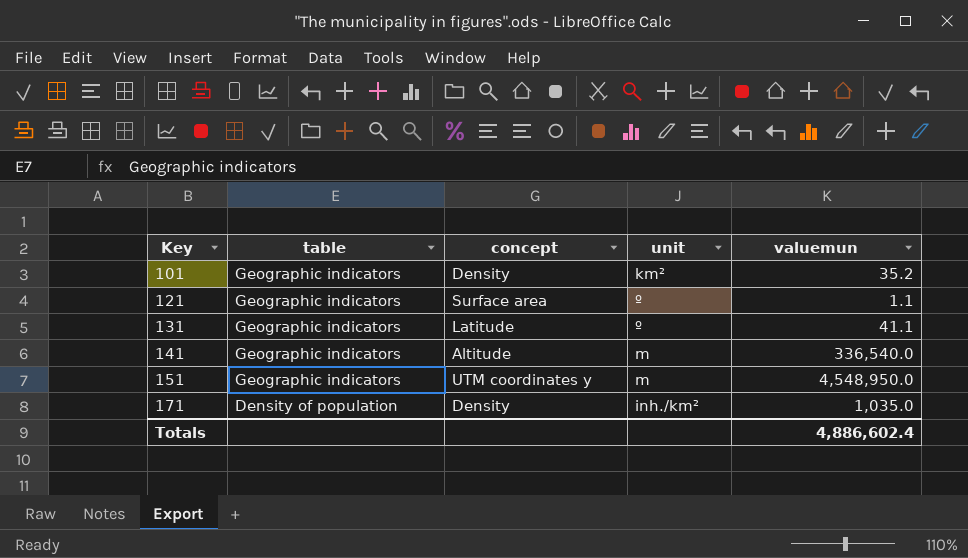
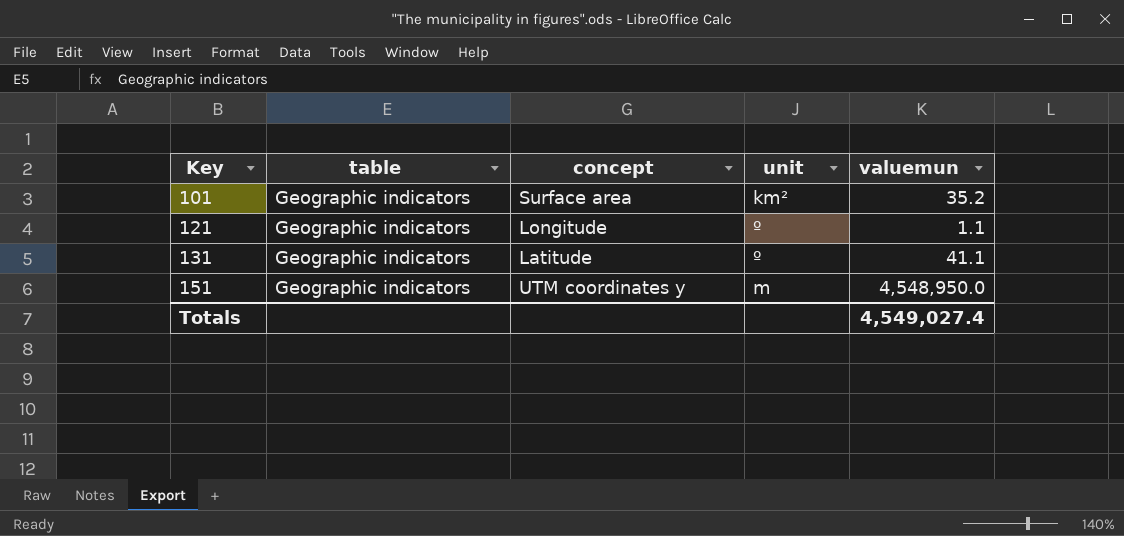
row 141: Geographic indicators | Altitude | m | 336,540.0 -> none
row 171: Density of population | Density | inh./km² | 1,035.0 -> none
101 | concept: Density -> Surface area
121 | concept: Surface area -> Longitude
Totals | valuemun: 4,886,602.4 -> 4,549,027.4

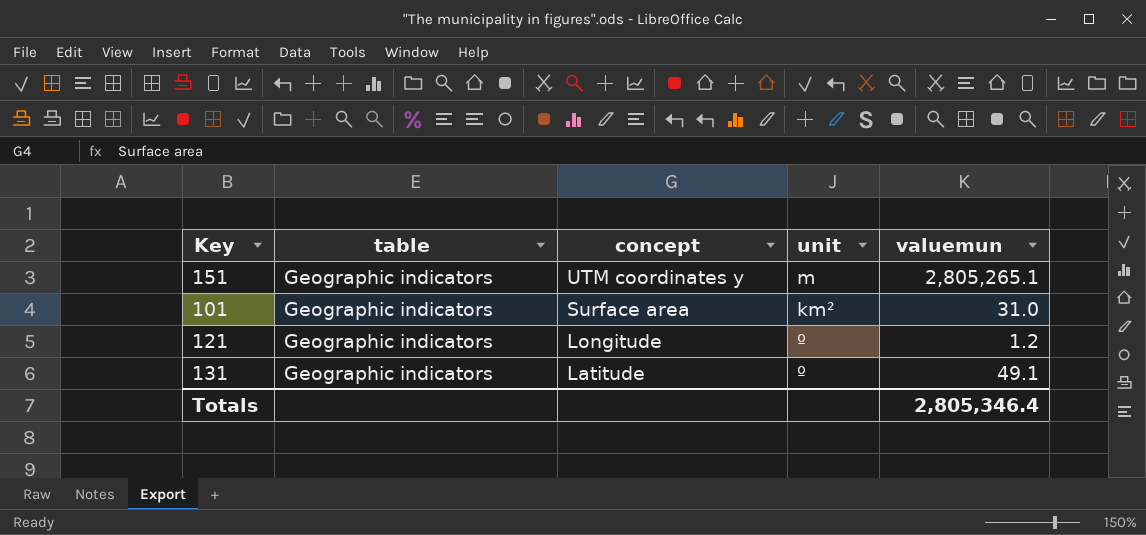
row order: Key ascending -> concept descending
151 | valuemun: 4,548,950.0 -> 2,805,265.1
101 | valuemun: 35.2 -> 31.0
121 | valuemun: 1.1 -> 1.2
131 | valuemun: 41.1 -> 49.1
Totals | valuemun: 4,549,027.4 -> 2,805,346.4

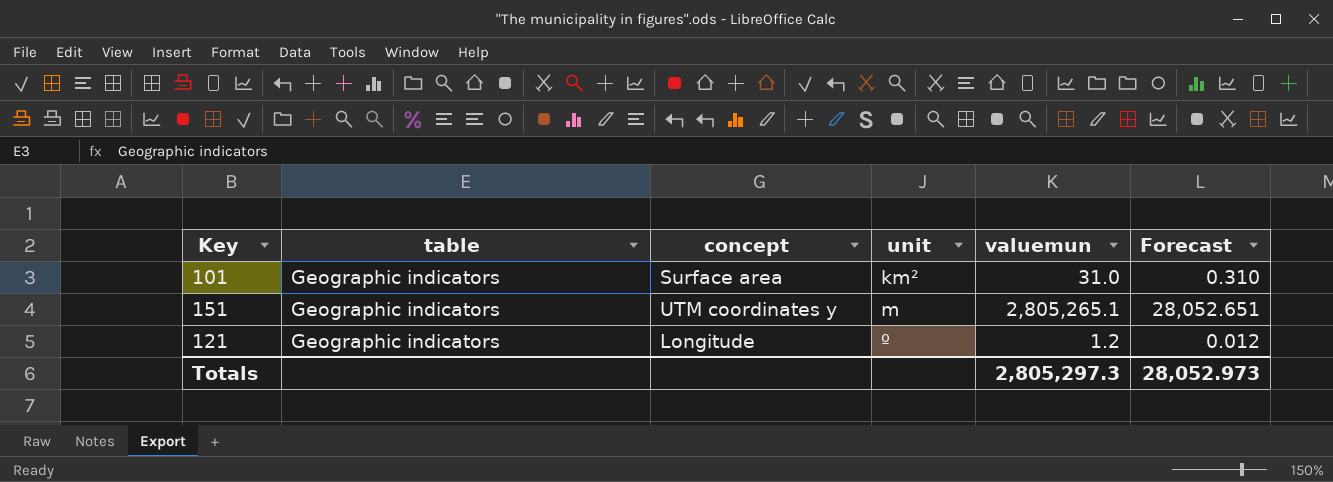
row order: concept descending -> unit ascending
column Forecast | formula: none -> [valuemun] * 0.01
row 131: Geographic indicators | Latitude | º | 49.1 -> none
Totals | valuemun: 2,805,346.4 -> 2,805,297.3

